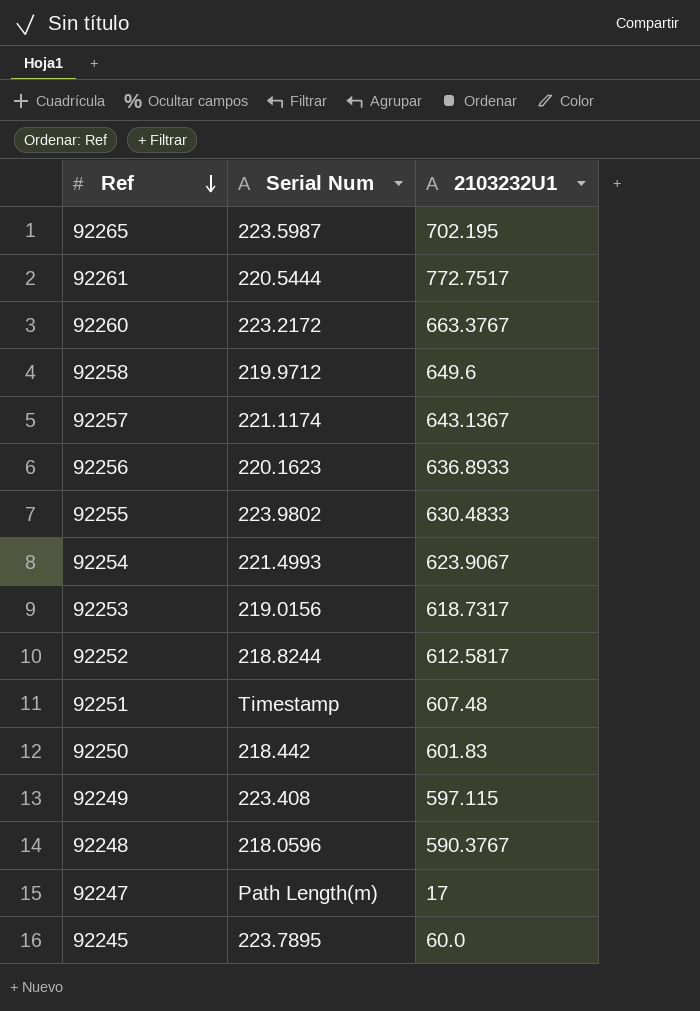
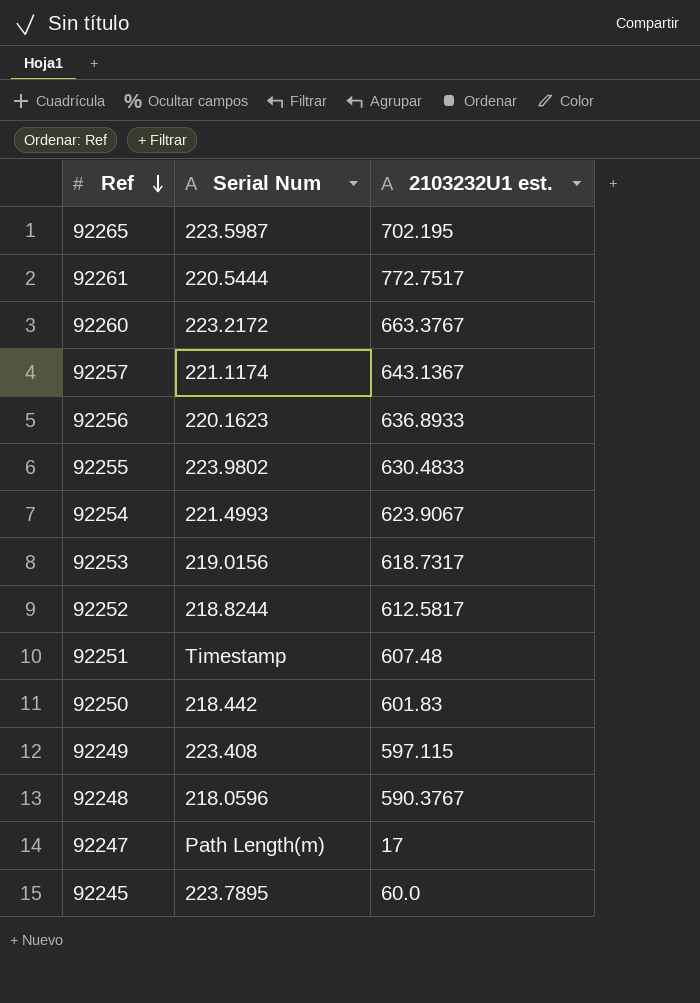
column name: 2103232U1 -> 2103232U1 est.
row 92258: 219.9712 | 649.6 -> none

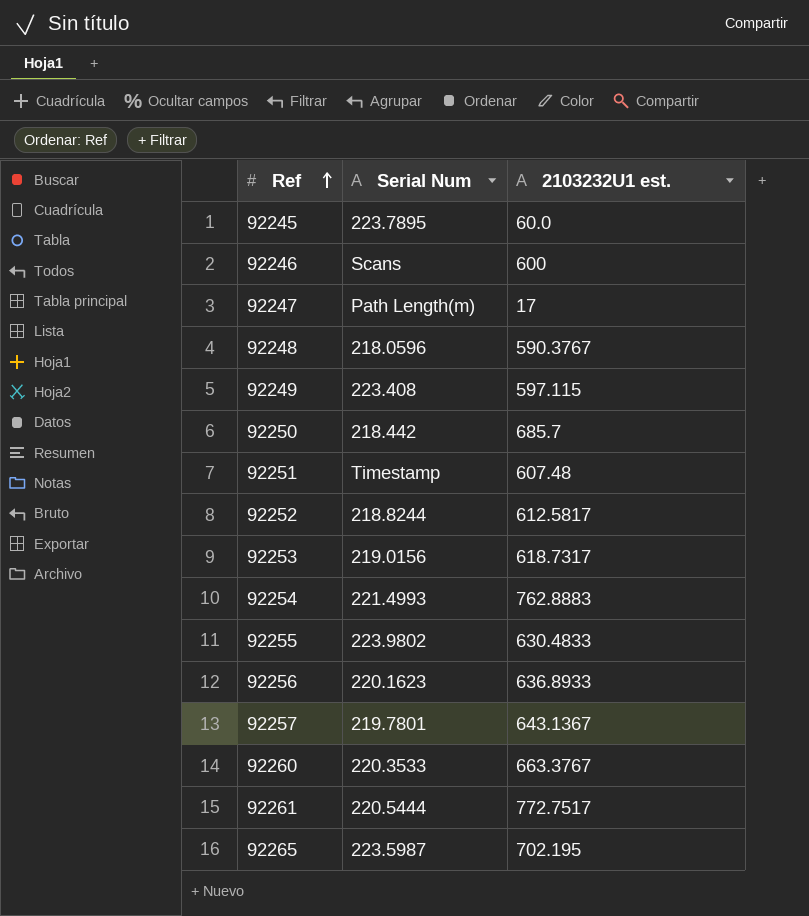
row order: Ref descending -> Ref ascending
row 92246: none -> Scans | 600
92250 | 2103232U1 est.: 601.83 -> 685.7
92254 | 2103232U1 est.: 623.9067 -> 762.8883
92257 | Serial Num: 221.1174 -> 219.7801
92260 | Serial Num: 223.2172 -> 220.3533

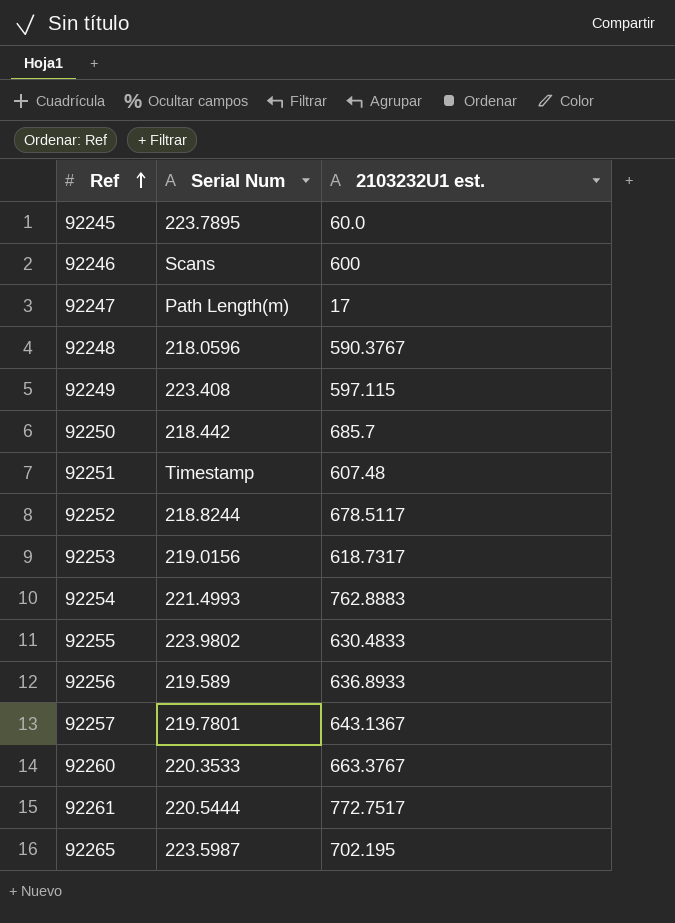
92252 | 2103232U1 est.: 612.5817 -> 678.5117
92256 | Serial Num: 220.1623 -> 219.589

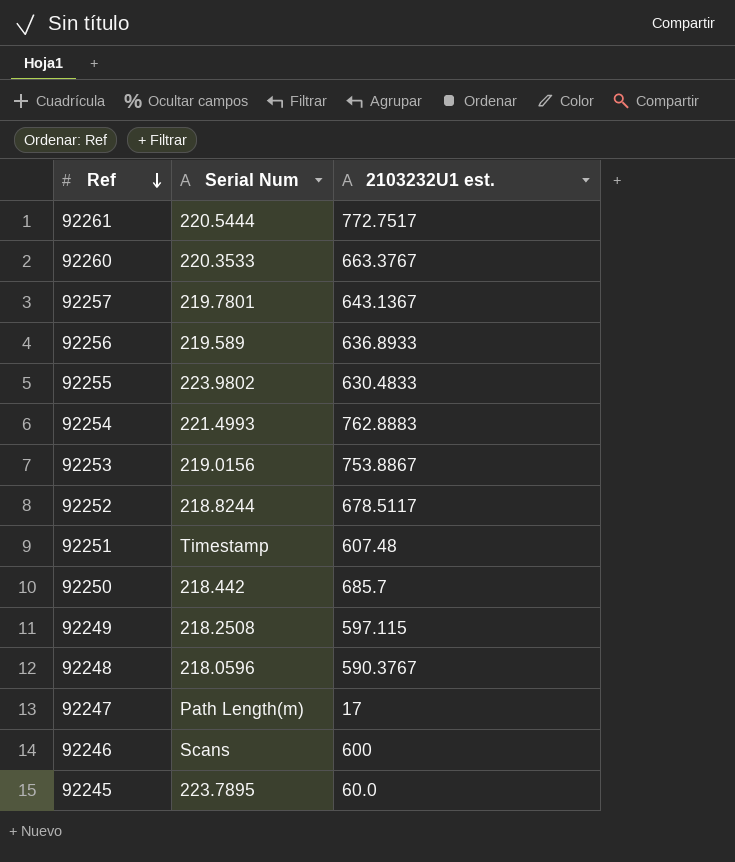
row order: Ref ascending -> Ref descending
row 92265: 223.5987 | 702.195 -> none
92253 | 2103232U1 est.: 618.7317 -> 753.8867
92249 | Serial Num: 223.408 -> 218.2508

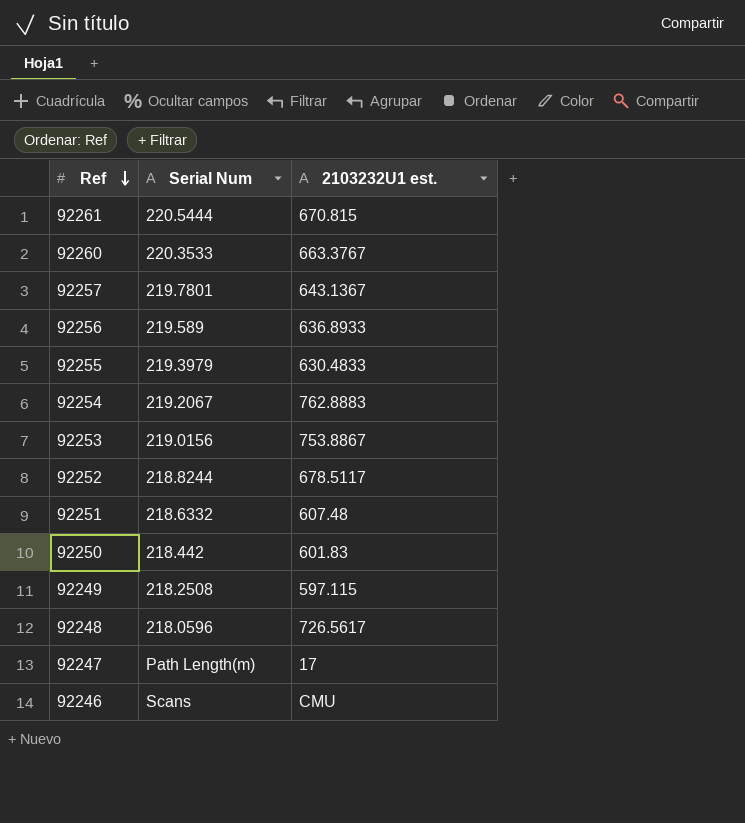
row 92245: 223.7895 | 60.0 -> none
92261 | 2103232U1 est.: 772.7517 -> 670.815
92255 | Serial Num: 223.9802 -> 219.3979
92254 | Serial Num: 221.4993 -> 219.2067
92251 | Serial Num: Timestamp -> 218.6332
92250 | 2103232U1 est.: 685.7 -> 601.83
92248 | 2103232U1 est.: 590.3767 -> 726.5617
92246 | 2103232U1 est.: 600 -> CMU

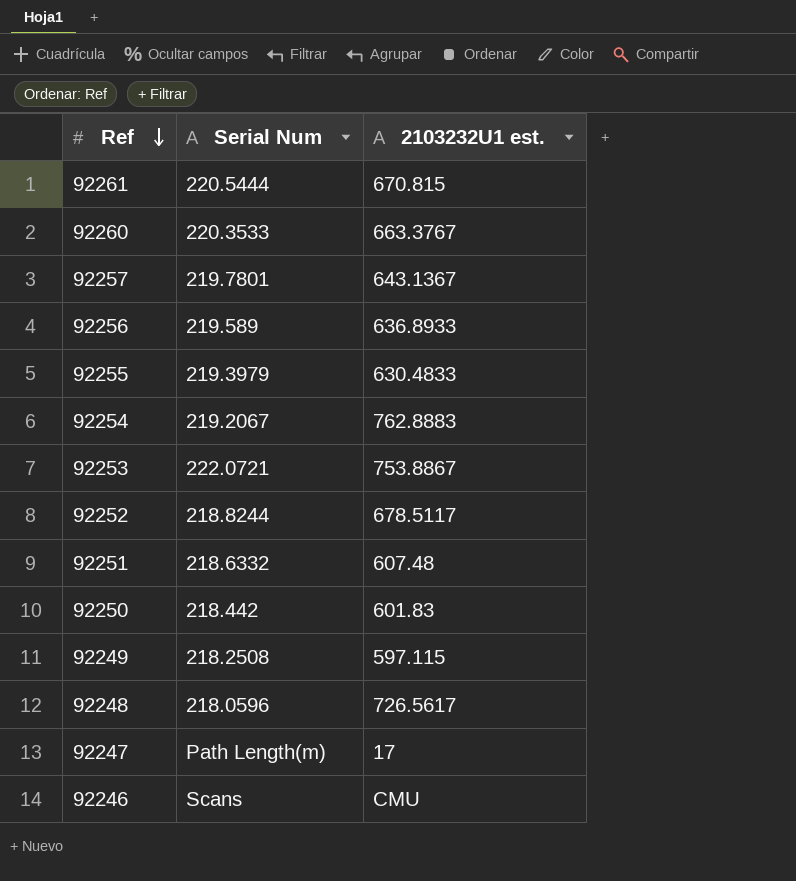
92253 | Serial Num: 219.0156 -> 222.0721

